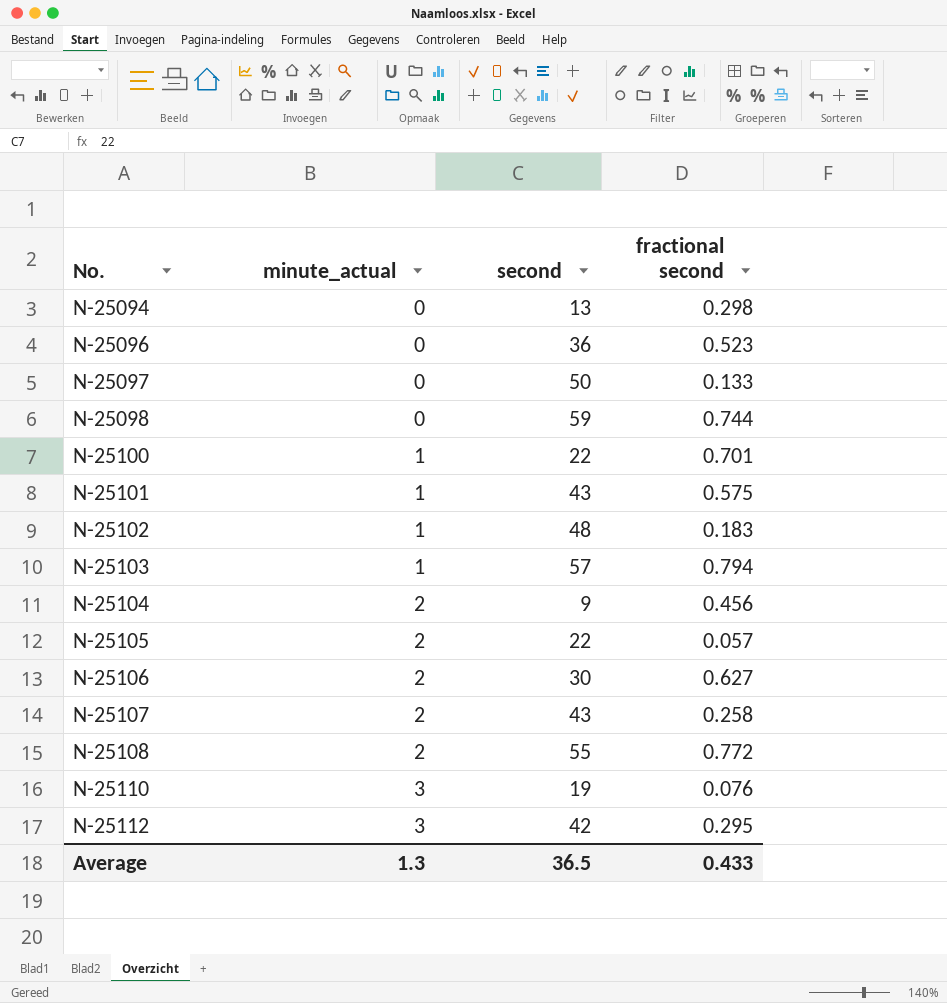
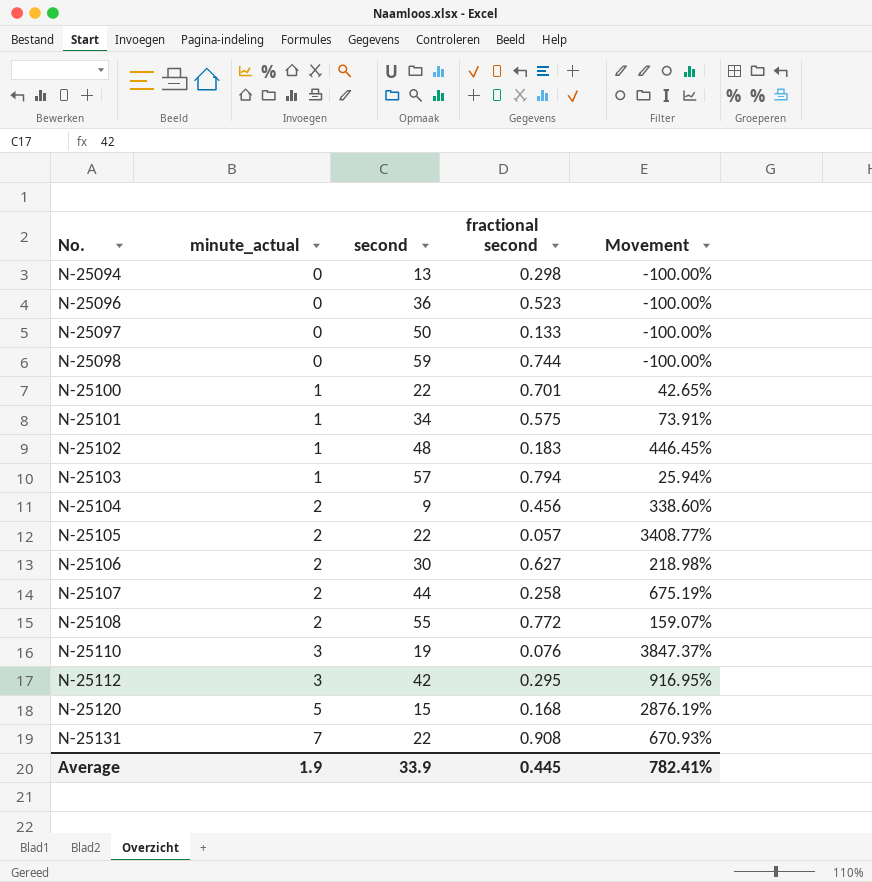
column Movement | formula: none -> ([minute_actual] - [fractional second]) / [fractional second]
N-25101 | second: 43 -> 34
N-25107 | second: 43 -> 44
row N-25120: none -> 5 | 15 | 0.168 | 2876.19%
row N-25131: none -> 7 | 22 | 0.908 | 670.93%
Average | minute_actual: 1.3 -> 1.9
Average | second: 36.5 -> 33.9
Average | fractional second: 0.433 -> 0.445

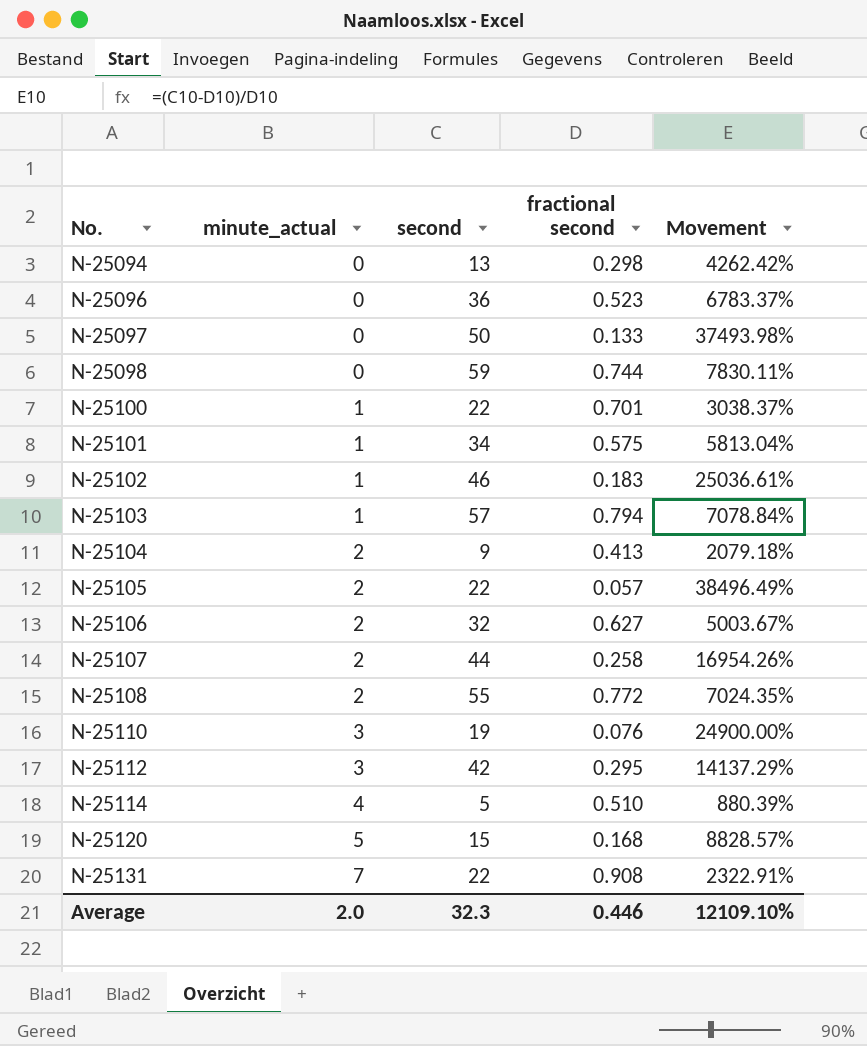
column Movement | formula: ([minute_actual] - [fractional second]) / [fractional second] -> ([second] - [fractional second]) / [fractional second]
N-25102 | second: 48 -> 46
N-25104 | fractional second: 0.456 -> 0.413
N-25106 | second: 30 -> 32
row N-25114: none -> 4 | 5 | 0.510 | 880.39%
Average | minute_actual: 1.9 -> 2.0
Average | second: 33.9 -> 32.3
Average | fractional second: 0.445 -> 0.446
Average | Movement: 782.41% -> 12109.10%

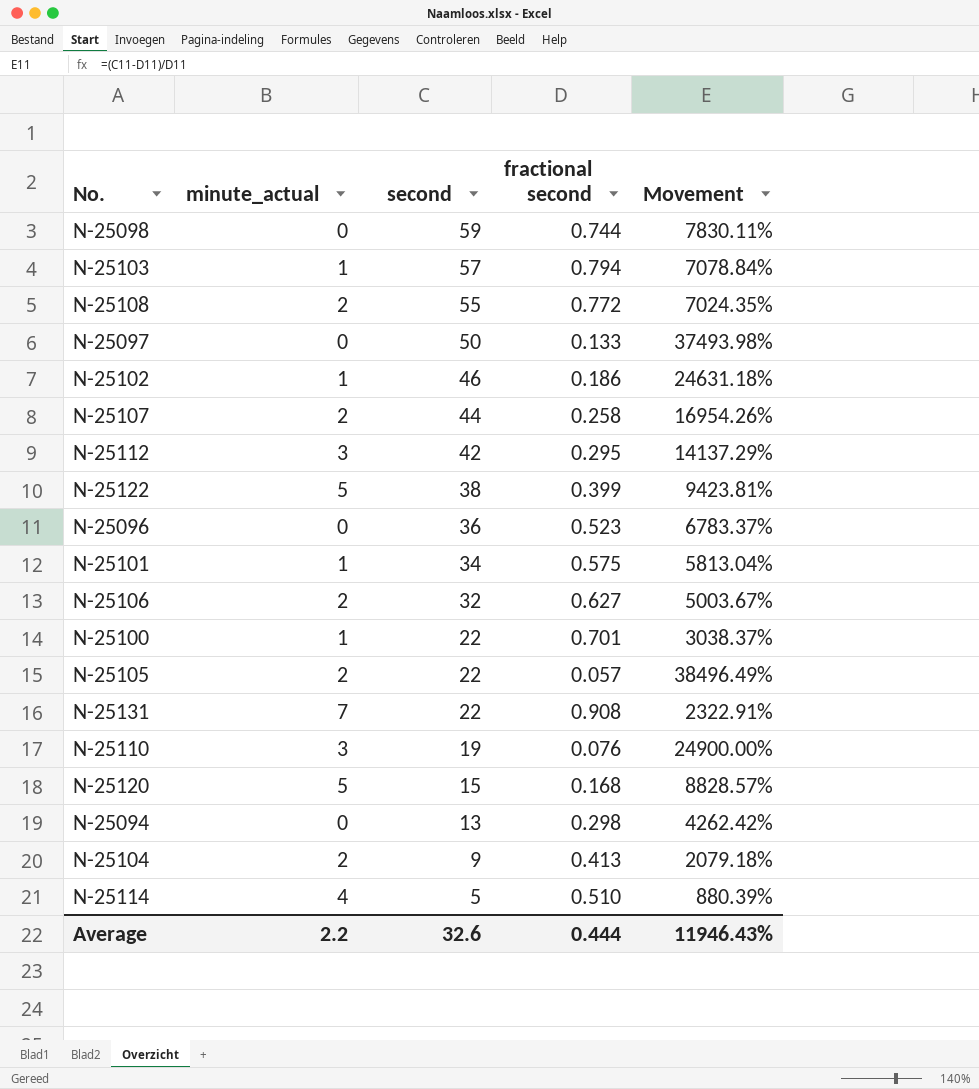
row order: No. ascending -> second descending
N-25102 | fractional second: 0.183 -> 0.186
N-25102 | Movement: 25036.61% -> 24631.18%
row N-25122: none -> 5 | 38 | 0.399 | 9423.81%
Average | minute_actual: 2.0 -> 2.2
Average | second: 32.3 -> 32.6
Average | fractional second: 0.446 -> 0.444
Average | Movement: 12109.10% -> 11946.43%

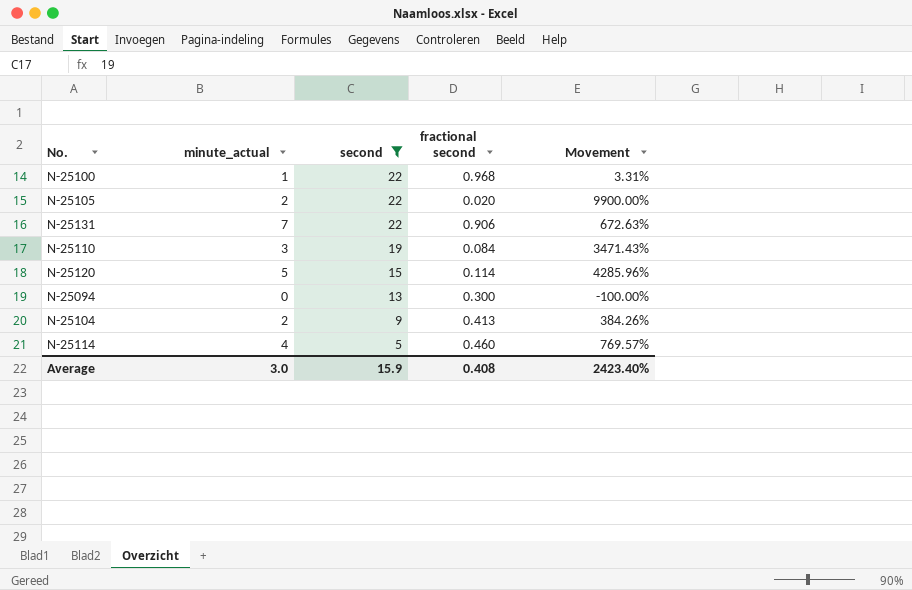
filter: none -> second <= 22
column Movement | formula: ([second] - [fractional second]) / [fractional second] -> ([minute_actual] - [fractional second]) / [fractional second]
N-25100 | fractional second: 0.701 -> 0.968
N-25105 | fractional second: 0.057 -> 0.020
N-25131 | fractional second: 0.908 -> 0.906
N-25110 | fractional second: 0.076 -> 0.084
N-25120 | fractional second: 0.168 -> 0.114
N-25094 | fractional second: 0.298 -> 0.300
N-25114 | fractional second: 0.510 -> 0.460
Average | minute_actual: 2.2 -> 3.0
Average | second: 32.6 -> 15.9
Average | fractional second: 0.444 -> 0.408
Average | Movement: 11946.43% -> 2423.40%

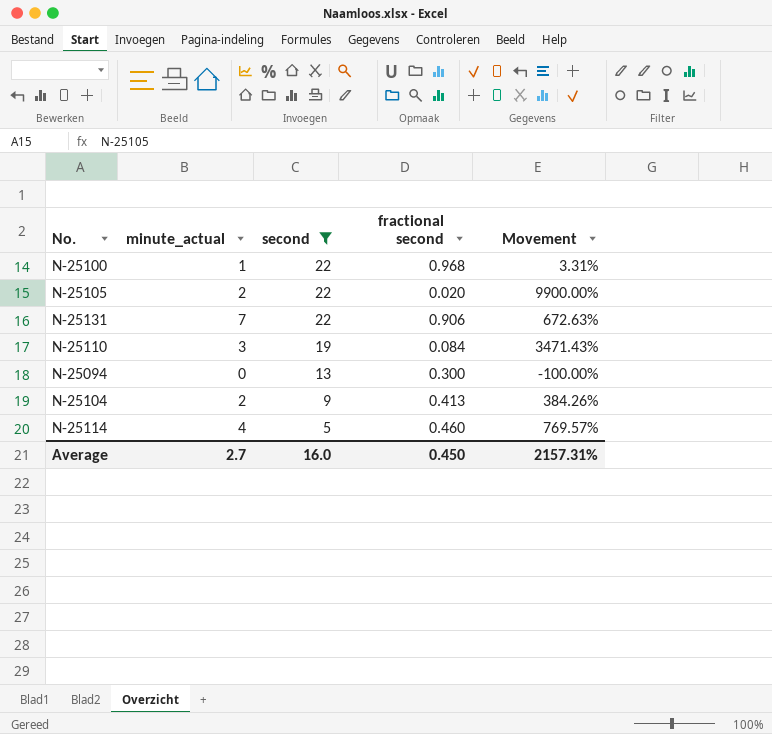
row N-25120: 5 | 15 | 0.114 | 4285.96% -> none
Average | minute_actual: 3.0 -> 2.7
Average | second: 15.9 -> 16.0
Average | fractional second: 0.408 -> 0.450
Average | Movement: 2423.40% -> 2157.31%

